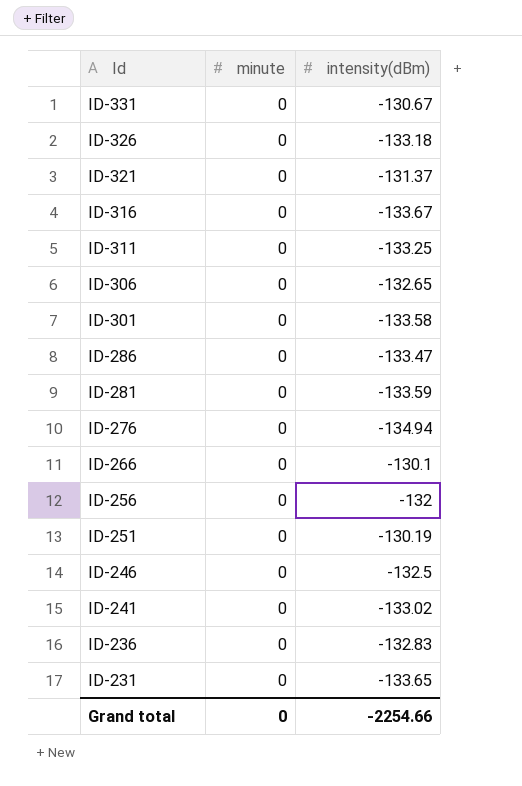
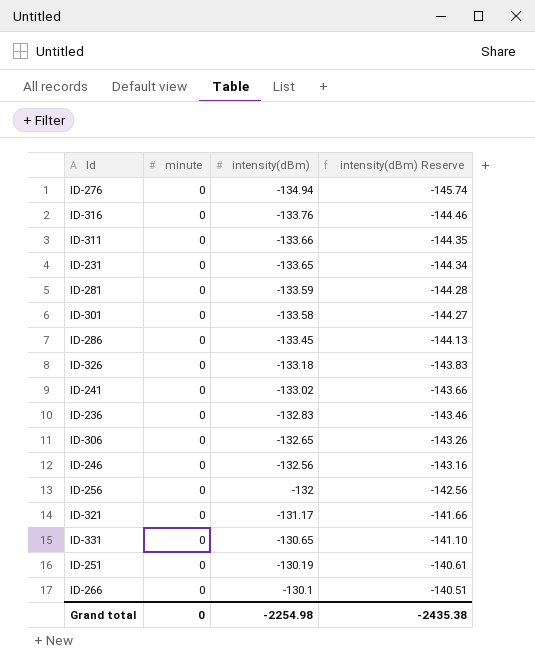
row order: Id descending -> intensity(dBm) ascending
column intensity(dBm) Reserve | formula: none -> [intensity(dBm)] * 1.08
ID-316 | intensity(dBm): -133.67 -> -133.76
ID-311 | intensity(dBm): -133.25 -> -133.66
ID-286 | intensity(dBm): -133.47 -> -133.45
ID-246 | intensity(dBm): -132.5 -> -132.56
ID-321 | intensity(dBm): -131.37 -> -131.17
ID-331 | intensity(dBm): -130.67 -> -130.65
Grand total | intensity(dBm): -2254.66 -> -2254.98

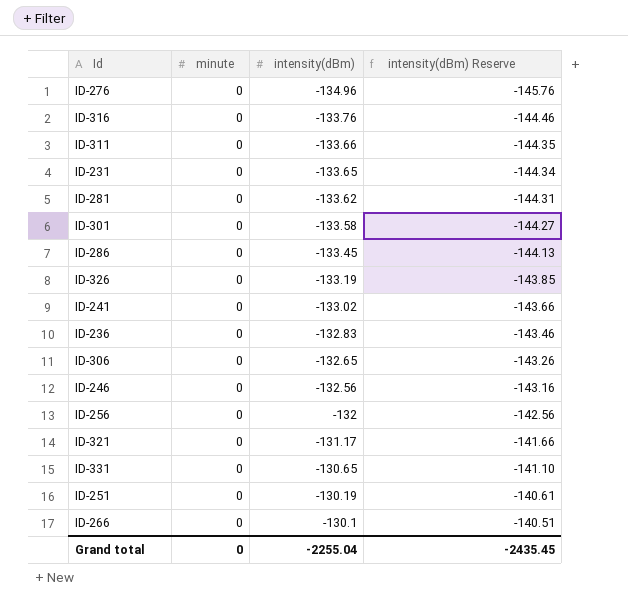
ID-276 | intensity(dBm): -134.94 -> -134.96
ID-276 | intensity(dBm) Reserve: -145.74 -> -145.76
ID-281 | intensity(dBm): -133.59 -> -133.62
ID-281 | intensity(dBm) Reserve: -144.28 -> -144.31
ID-326 | intensity(dBm): -133.18 -> -133.19
ID-326 | intensity(dBm) Reserve: -143.83 -> -143.85
Grand total | intensity(dBm): -2254.98 -> -2255.04
Grand total | intensity(dBm) Reserve: -2435.38 -> -2435.45

